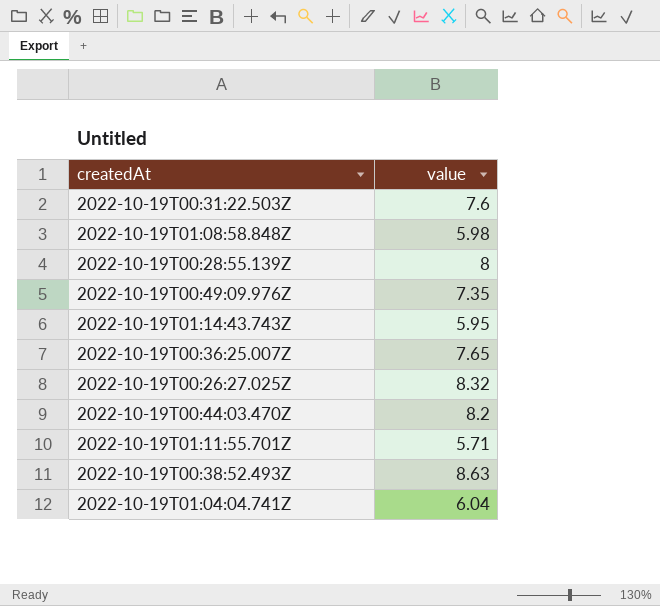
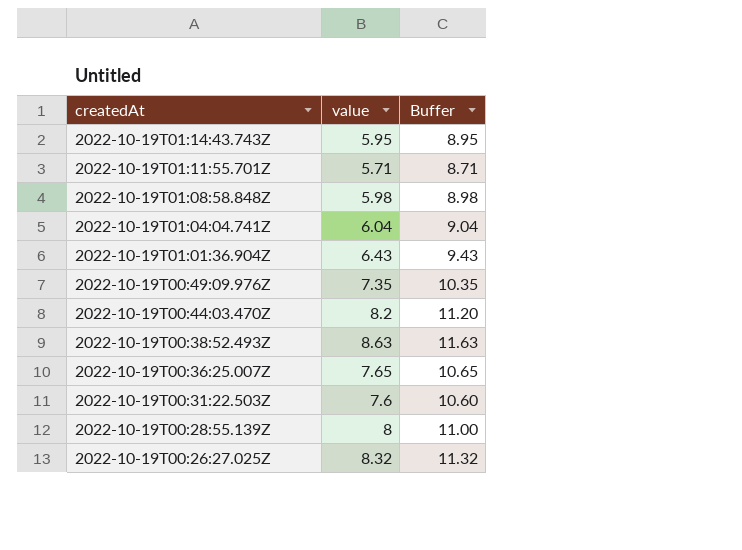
row order: none -> createdAt descending
column Buffer | formula: none -> [value] + 3
row 2022-10-19T01:01:36.904Z: none -> 6.43 | 9.43

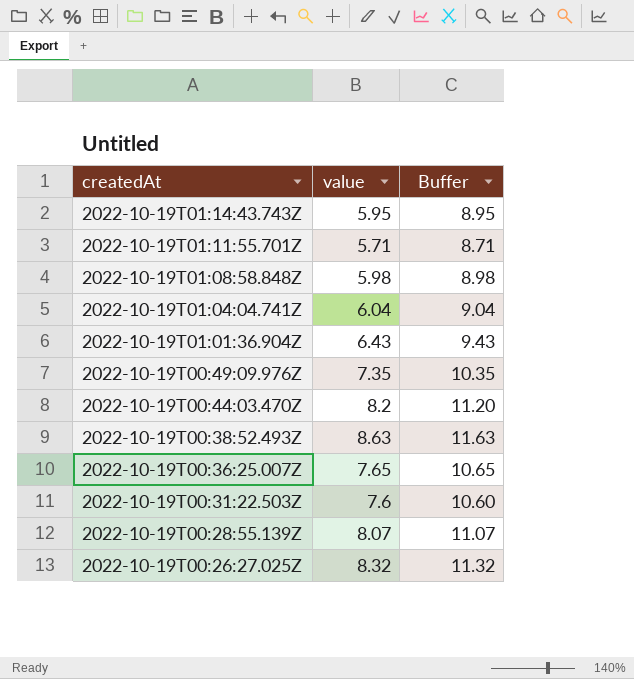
2022-10-19T00:28:55.139Z | value: 8 -> 8.07
2022-10-19T00:28:55.139Z | Buffer: 11.00 -> 11.07

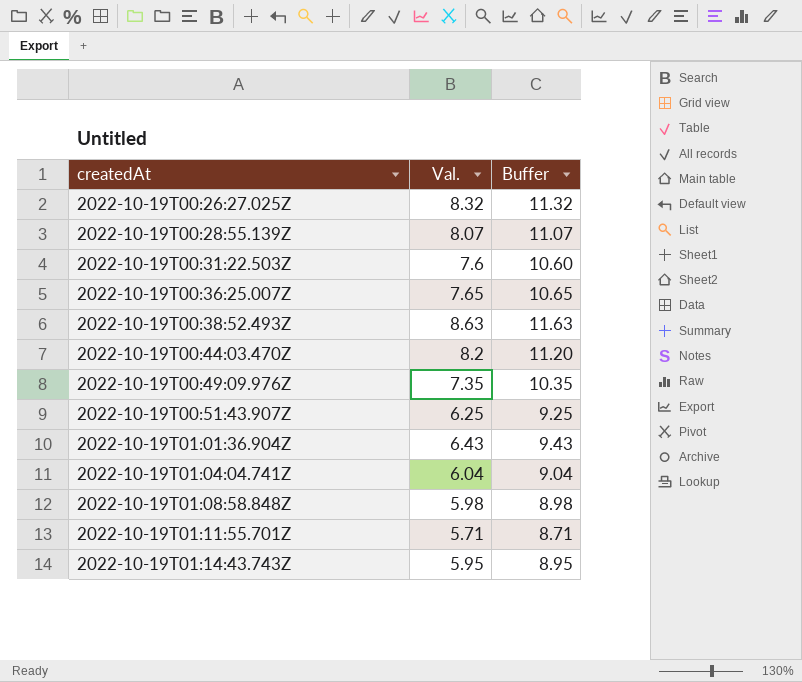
row order: createdAt descending -> createdAt ascending
column name: value -> Val.
row 2022-10-19T00:51:43.907Z: none -> 6.25 | 9.25

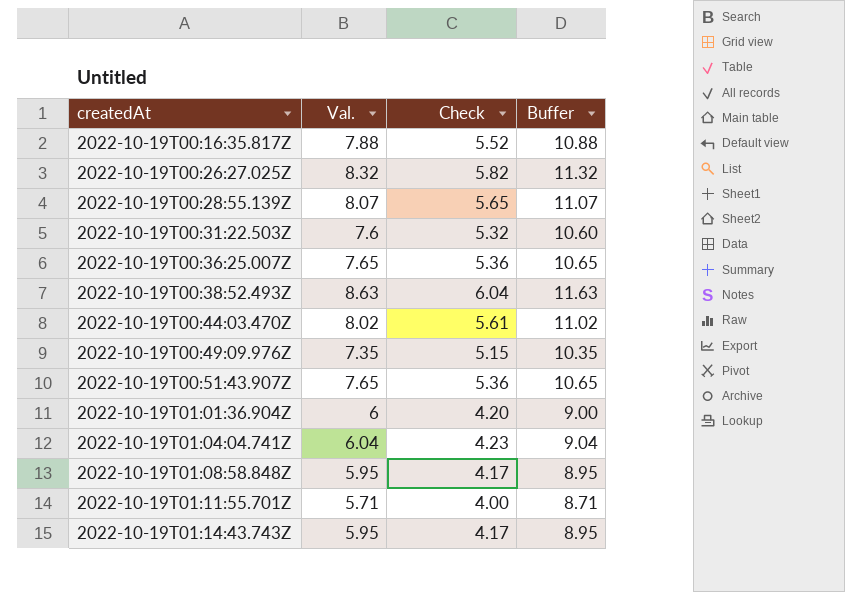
column Check | formula: none -> [Val.] * 0.7
row 2022-10-19T00:16:35.817Z: none -> 7.88 | 5.52 | 10.88
2022-10-19T00:44:03.470Z | Val.: 8.2 -> 8.02
2022-10-19T00:44:03.470Z | Buffer: 11.20 -> 11.02
2022-10-19T00:51:43.907Z | Val.: 6.25 -> 7.65
2022-10-19T00:51:43.907Z | Buffer: 9.25 -> 10.65
2022-10-19T01:01:36.904Z | Val.: 6.43 -> 6
2022-10-19T01:01:36.904Z | Buffer: 9.43 -> 9.00
2022-10-19T01:08:58.848Z | Val.: 5.98 -> 5.95
2022-10-19T01:08:58.848Z | Buffer: 8.98 -> 8.95

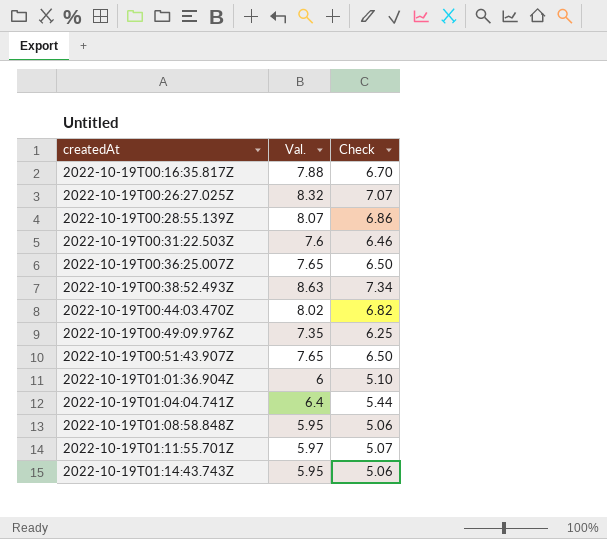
column Buffer | formula: [Val.] + 3 -> none
column Check | formula: [Val.] * 0.7 -> [Val.] * 0.85
2022-10-19T01:04:04.741Z | Val.: 6.04 -> 6.4
2022-10-19T01:11:55.701Z | Val.: 5.71 -> 5.97

